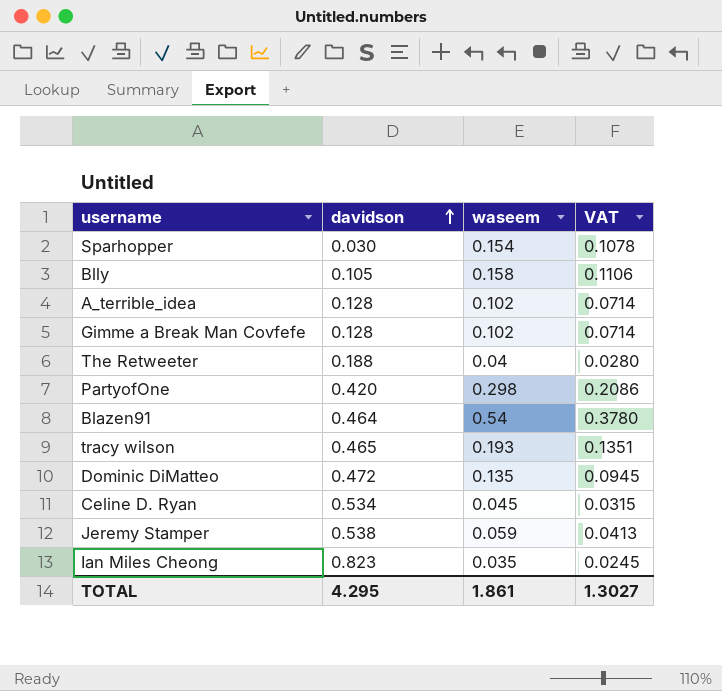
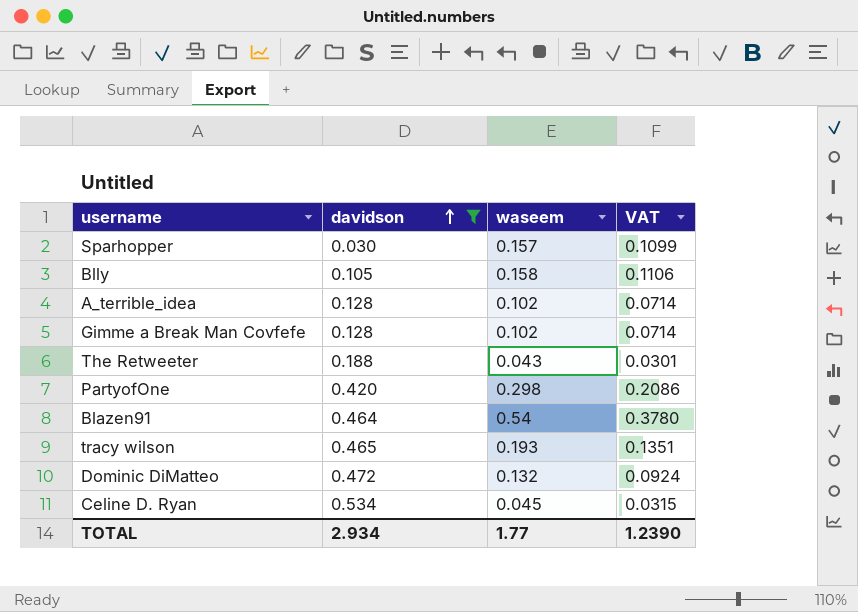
filter: none -> davidson <= 0.534
Sparhopper | waseem: 0.154 -> 0.157
Sparhopper | VAT: 0.1078 -> 0.1099
The Retweeter | waseem: 0.04 -> 0.043
The Retweeter | VAT: 0.0280 -> 0.0301
Dominic DiMatteo | waseem: 0.135 -> 0.132
Dominic DiMatteo | VAT: 0.0945 -> 0.0924
TOTAL | davidson: 4.295 -> 2.934
TOTAL | waseem: 1.861 -> 1.77
TOTAL | VAT: 1.3027 -> 1.2390

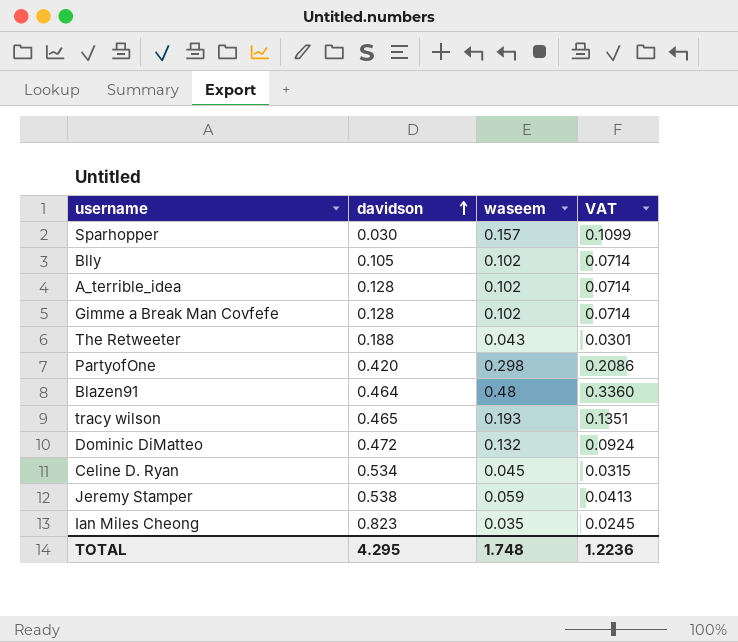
filter: davidson <= 0.534 -> none
Blly | waseem: 0.158 -> 0.102
Blly | VAT: 0.1106 -> 0.0714
Blazen91 | waseem: 0.54 -> 0.48
Blazen91 | VAT: 0.3780 -> 0.3360
TOTAL | davidson: 2.934 -> 4.295
TOTAL | waseem: 1.77 -> 1.748
TOTAL | VAT: 1.2390 -> 1.2236

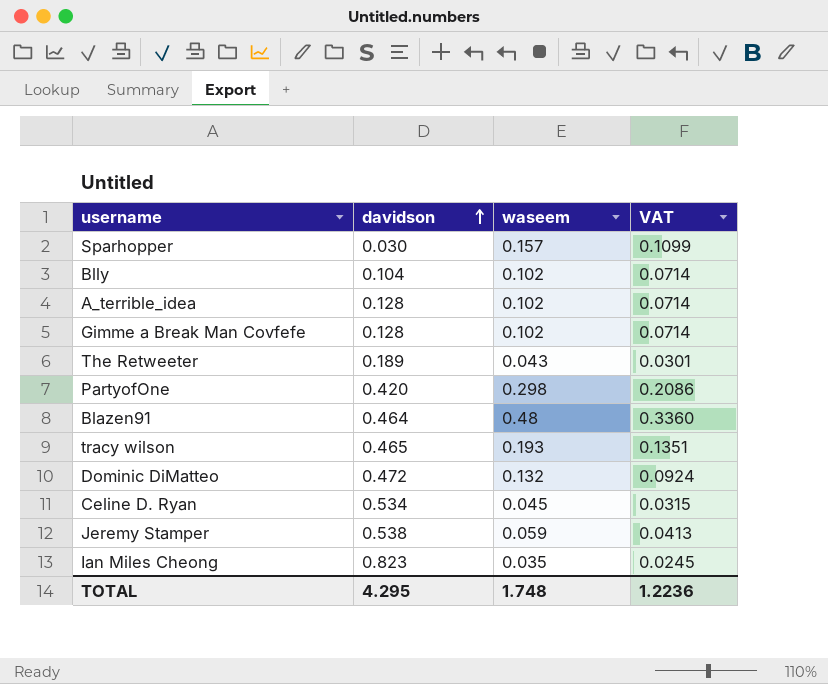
Blly | davidson: 0.105 -> 0.104
The Retweeter | davidson: 0.188 -> 0.189

